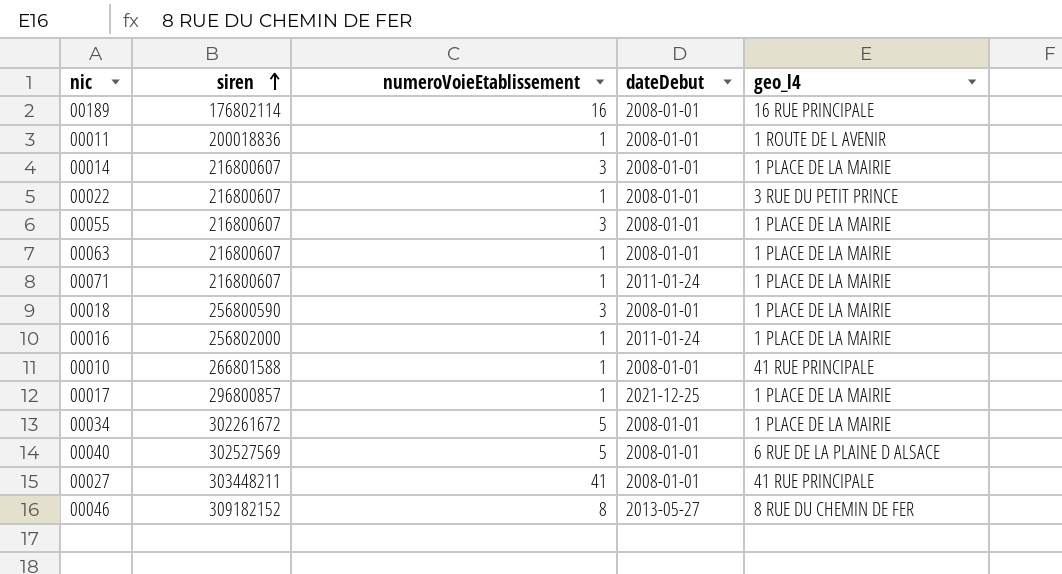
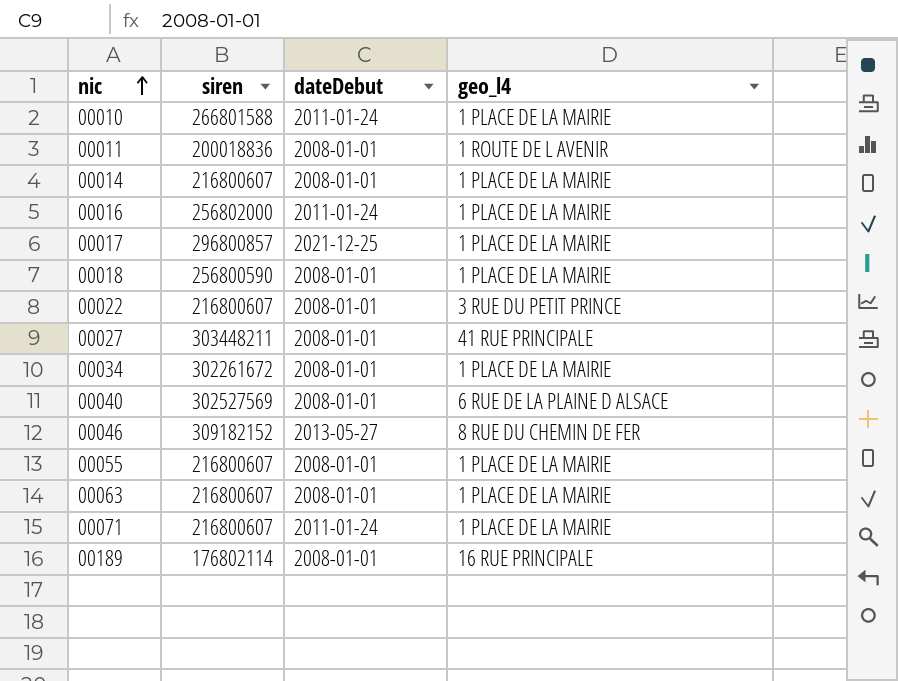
row order: siren ascending -> nic ascending
column numeroVoieEtablissement | position: 3 -> none
00010 | dateDebut: 2008-01-01 -> 2011-01-24
00010 | geo_l4: 41 RUE PRINCIPALE -> 1 PLACE DE LA MAIRIE

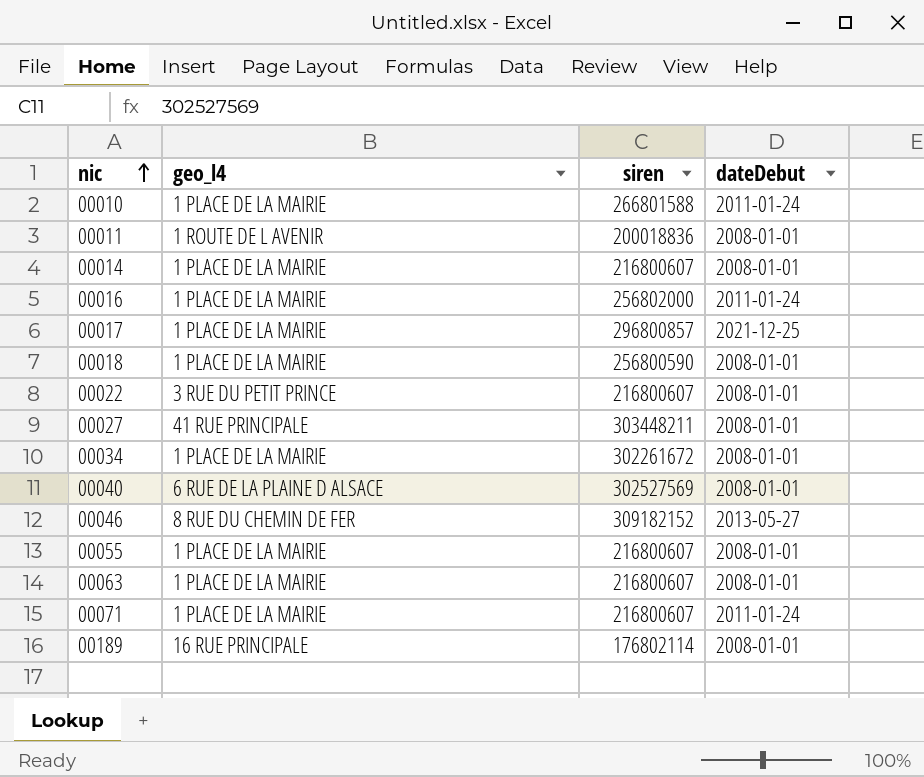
column geo_l4 | position: 4 -> 2

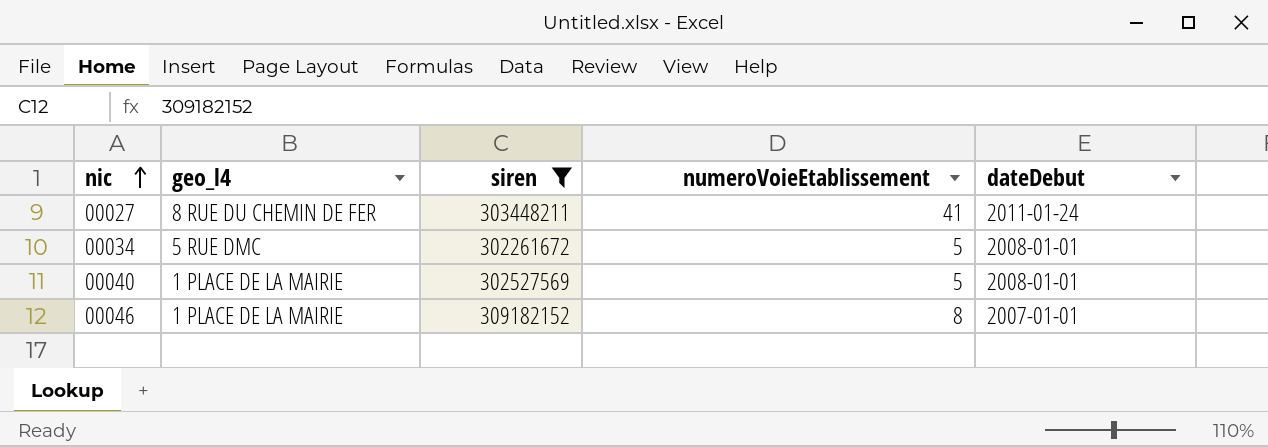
filter: none -> siren >= 302261672
column numeroVoieEtablissement | position: none -> 4
00027 | geo_l4: 41 RUE PRINCIPALE -> 8 RUE DU CHEMIN DE FER
00027 | dateDebut: 2008-01-01 -> 2011-01-24
00034 | geo_l4: 1 PLACE DE LA MAIRIE -> 5 RUE DMC
00040 | geo_l4: 6 RUE DE LA PLAINE D ALSACE -> 1 PLACE DE LA MAIRIE
00046 | geo_l4: 8 RUE DU CHEMIN DE FER -> 1 PLACE DE LA MAIRIE
00046 | dateDebut: 2013-05-27 -> 2007-01-01

